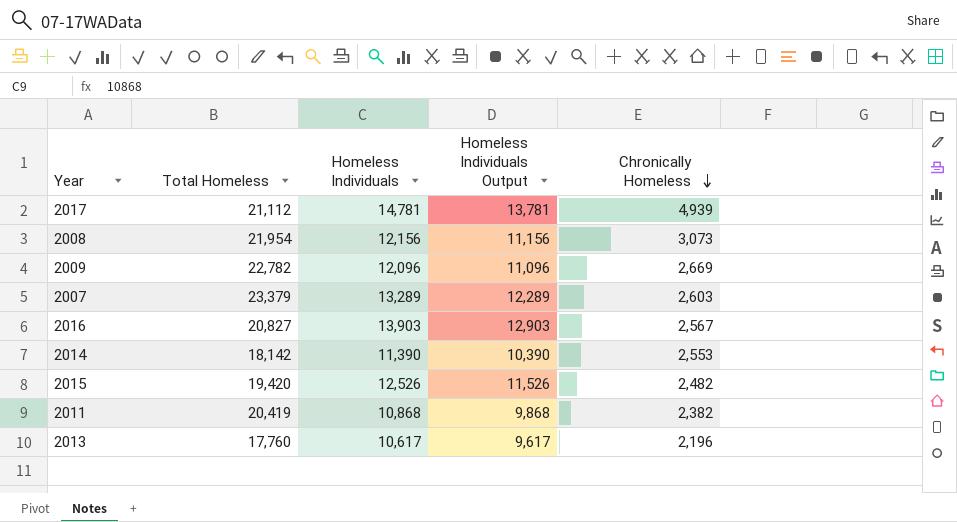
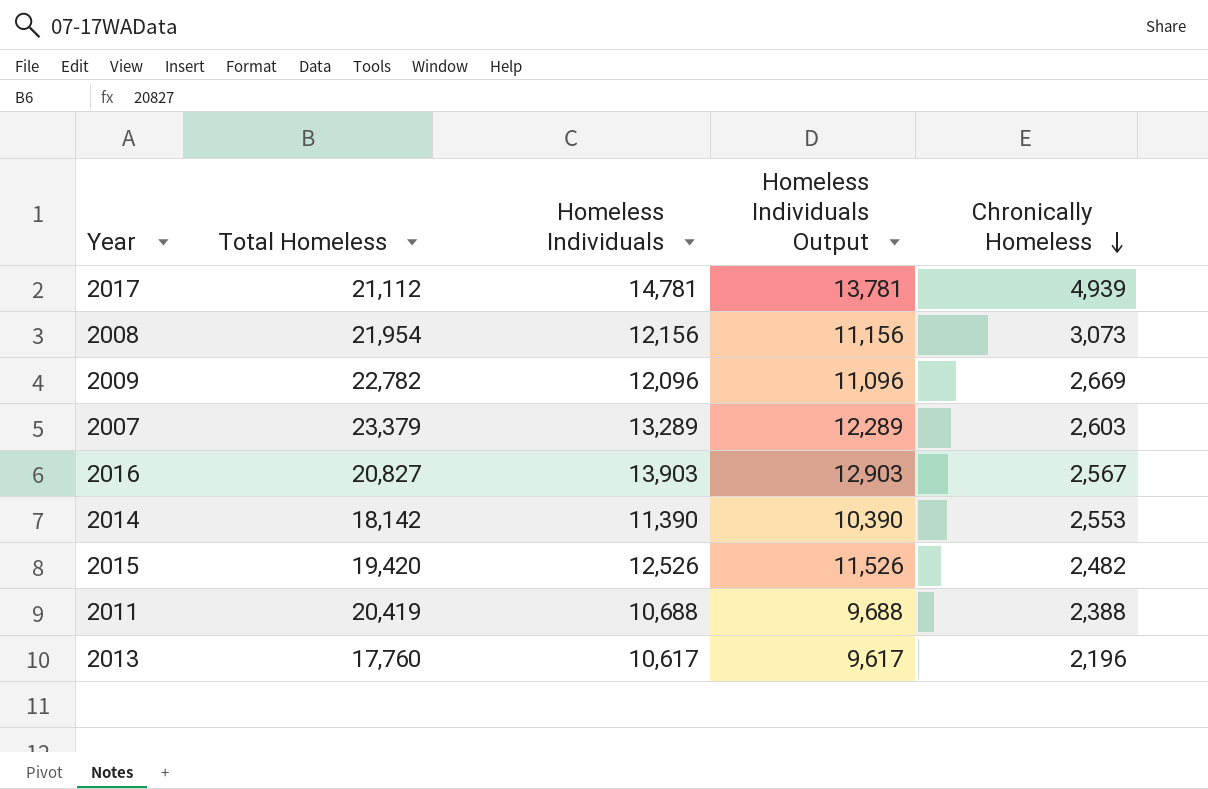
2011 | Homeless Individuals: 10,868 -> 10,688
2011 | Homeless Individuals Output: 9,868 -> 9,688
2011 | Chronically Homeless: 2,382 -> 2,388

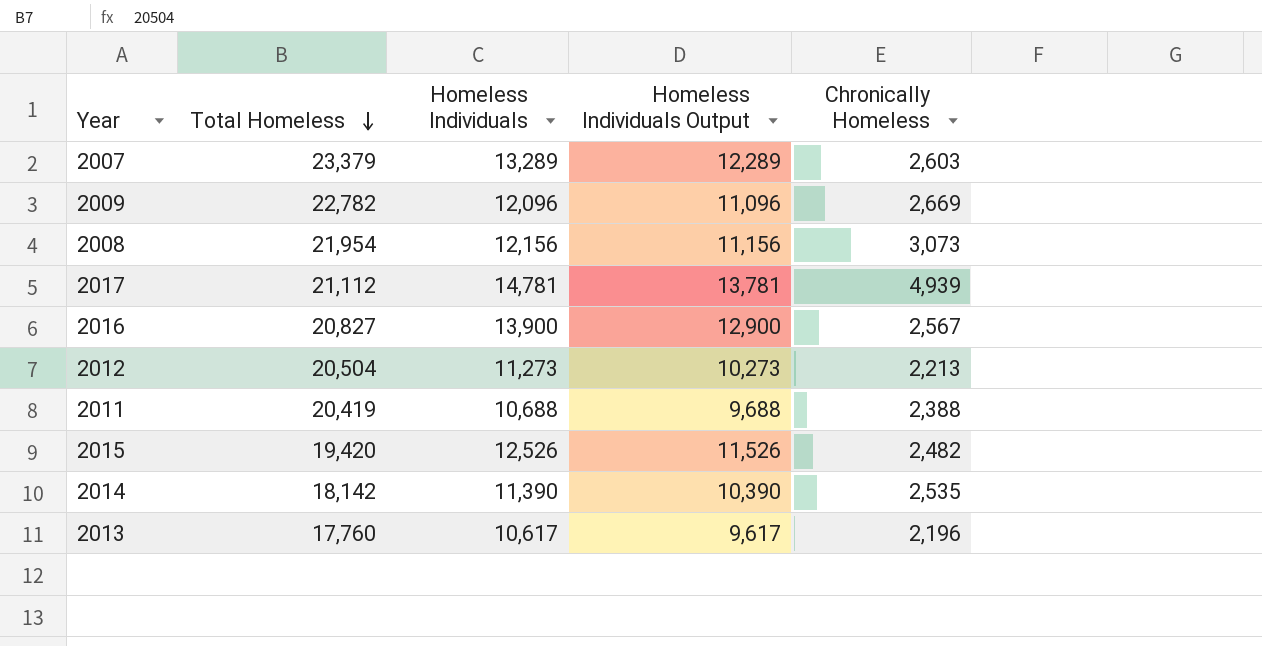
row order: Chronically Homeless descending -> Total Homeless descending
2016 | Homeless Individuals: 13,903 -> 13,900
2016 | Homeless Individuals Output: 12,903 -> 12,900
row 2012: none -> 20,504 | 11,273 | 10,273 | 2,213
2014 | Chronically Homeless: 2,553 -> 2,535

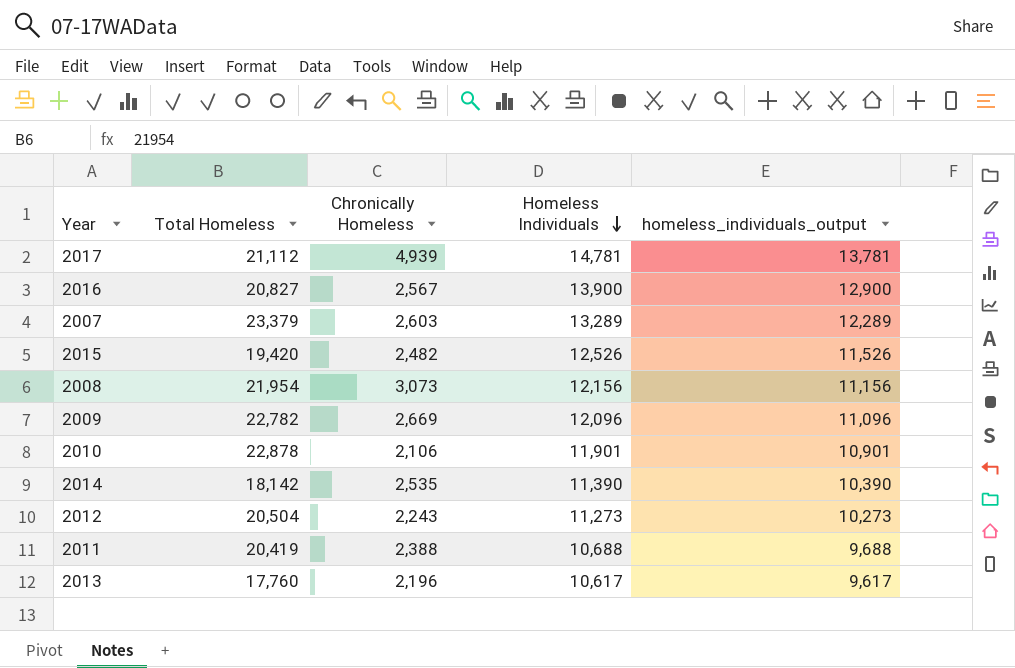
row order: Total Homeless descending -> Homeless Individuals descending
column Chronically Homeless | position: 5 -> 3
column name: Homeless Individuals Output -> homeless_individuals_output
row 2010: none -> 22,878 | 2,106 | 11,901 | 10,901
2012 | Chronically Homeless: 2,213 -> 2,243

